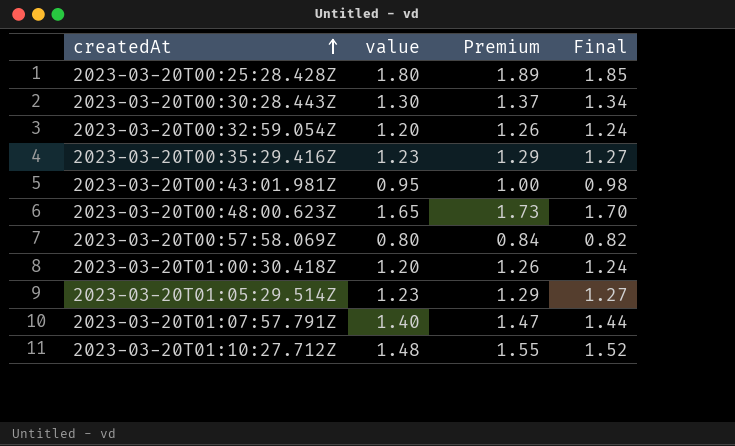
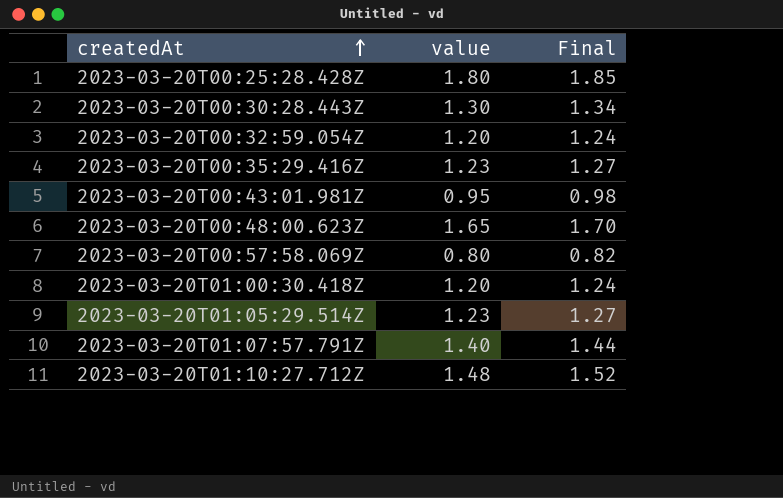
column Premium | formula: [value] * 1.05 -> none

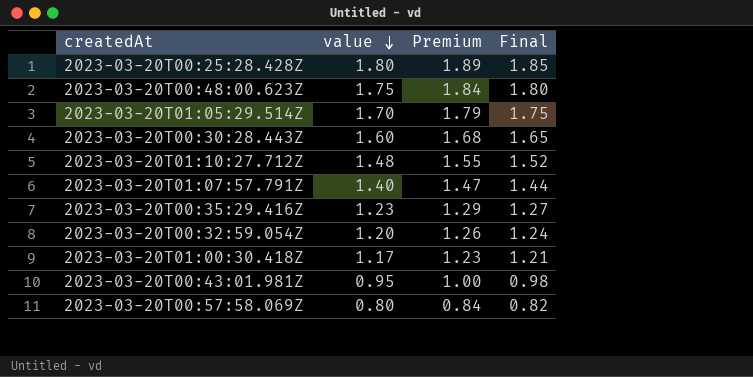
row order: createdAt ascending -> value descending
column Premium | formula: none -> [value] * 1.05
2023-03-20T00:48:00.623Z | value: 1.65 -> 1.75
2023-03-20T00:48:00.623Z | Final: 1.70 -> 1.80
2023-03-20T01:05:29.514Z | value: 1.23 -> 1.70
2023-03-20T01:05:29.514Z | Final: 1.27 -> 1.75
2023-03-20T00:30:28.443Z | value: 1.30 -> 1.60
2023-03-20T00:30:28.443Z | Final: 1.34 -> 1.65
2023-03-20T01:00:30.418Z | value: 1.20 -> 1.17
2023-03-20T01:00:30.418Z | Final: 1.24 -> 1.21

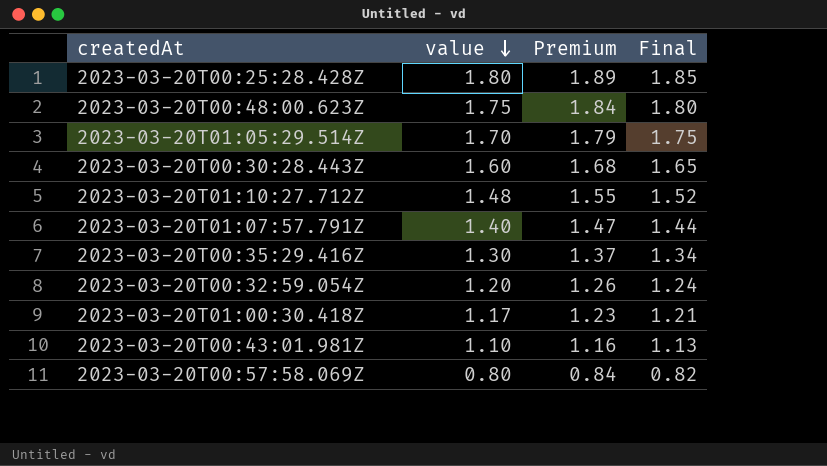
2023-03-20T00:35:29.416Z | value: 1.23 -> 1.30
2023-03-20T00:35:29.416Z | Premium: 1.29 -> 1.37
2023-03-20T00:35:29.416Z | Final: 1.27 -> 1.34
2023-03-20T00:43:01.981Z | value: 0.95 -> 1.10
2023-03-20T00:43:01.981Z | Premium: 1.00 -> 1.16
2023-03-20T00:43:01.981Z | Final: 0.98 -> 1.13

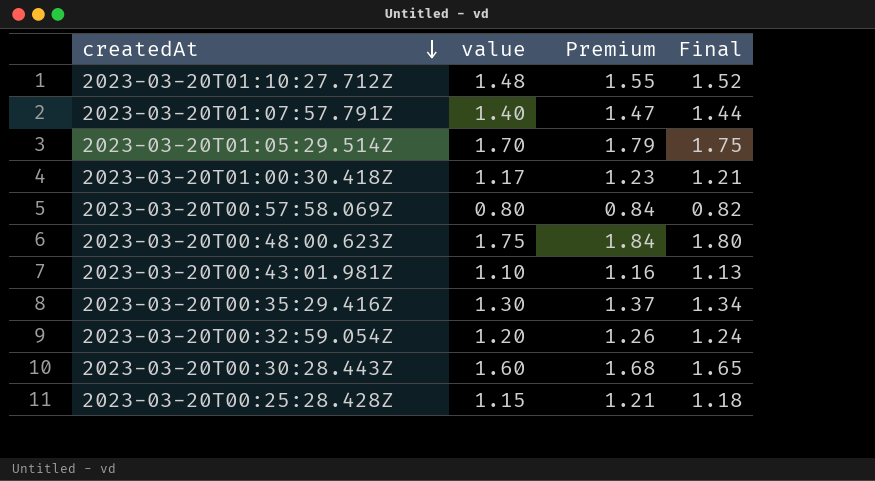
row order: value descending -> createdAt descending
2023-03-20T00:25:28.428Z | value: 1.80 -> 1.15
2023-03-20T00:25:28.428Z | Premium: 1.89 -> 1.21
2023-03-20T00:25:28.428Z | Final: 1.85 -> 1.18

